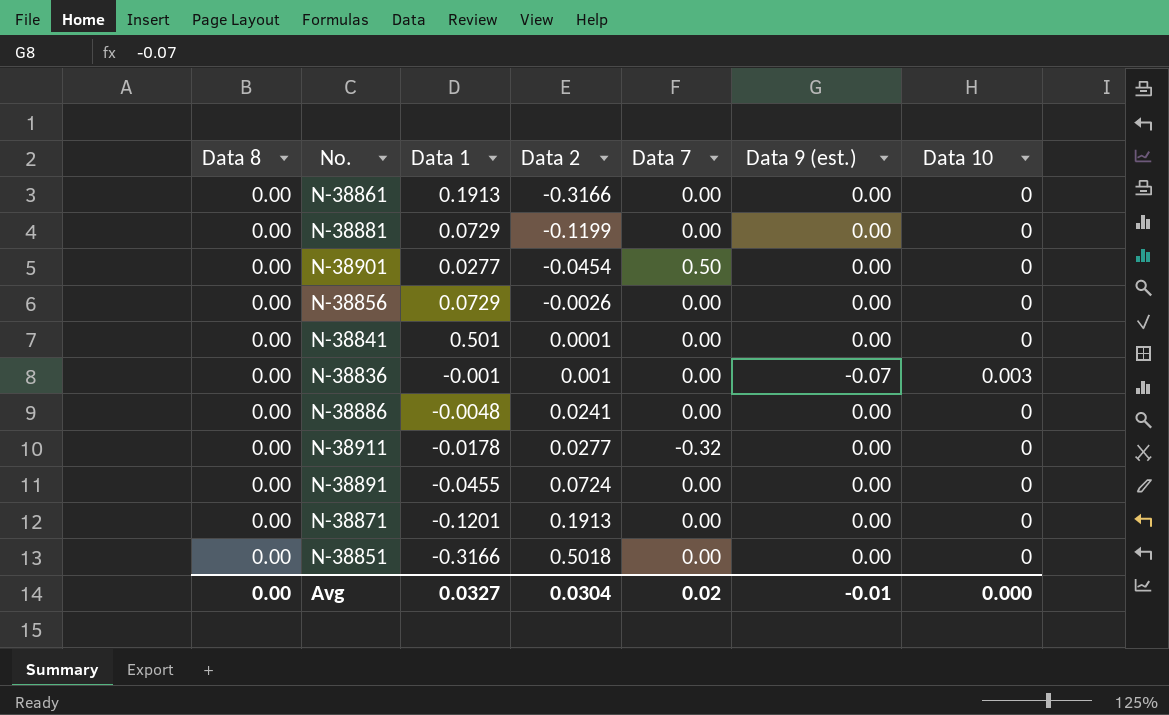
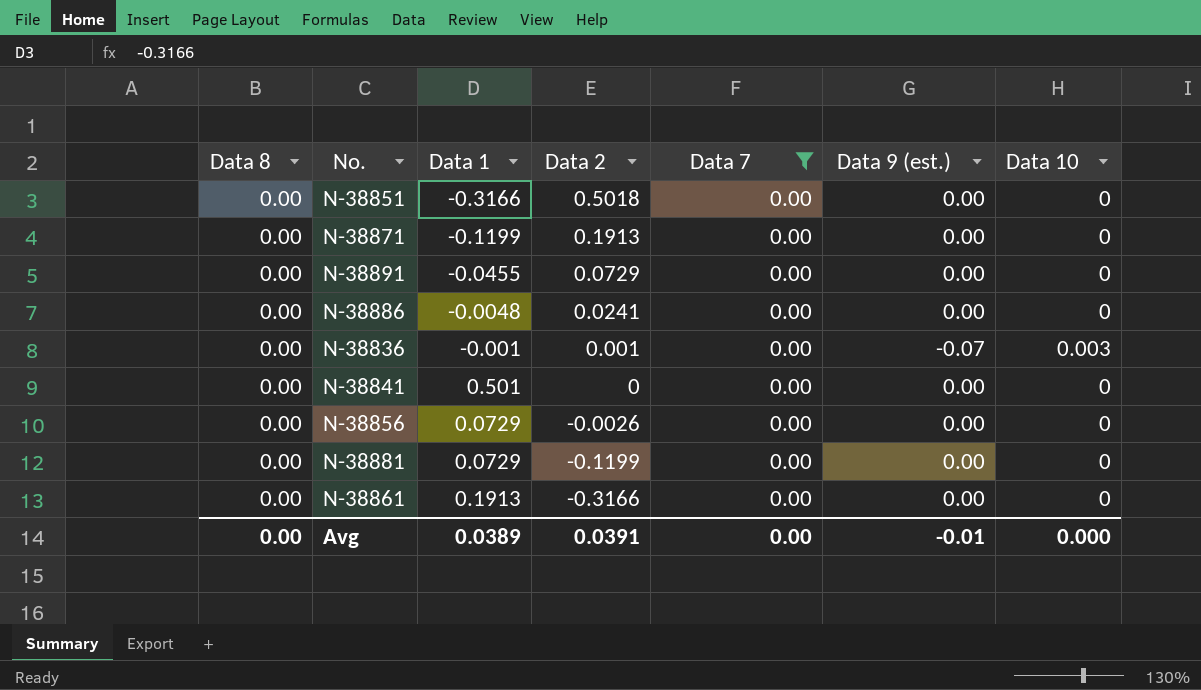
filter: none -> Data 7 = 0.00
row order: Data 2 ascending -> Data 2 descending
N-38871 | Data 1: -0.1201 -> -0.1199
N-38891 | Data 2: 0.0724 -> 0.0729
N-38841 | Data 2: 0.0001 -> 0
Avg | Data 1: 0.0327 -> 0.0389
Avg | Data 2: 0.0304 -> 0.0391
Avg | Data 7: 0.02 -> 0.00

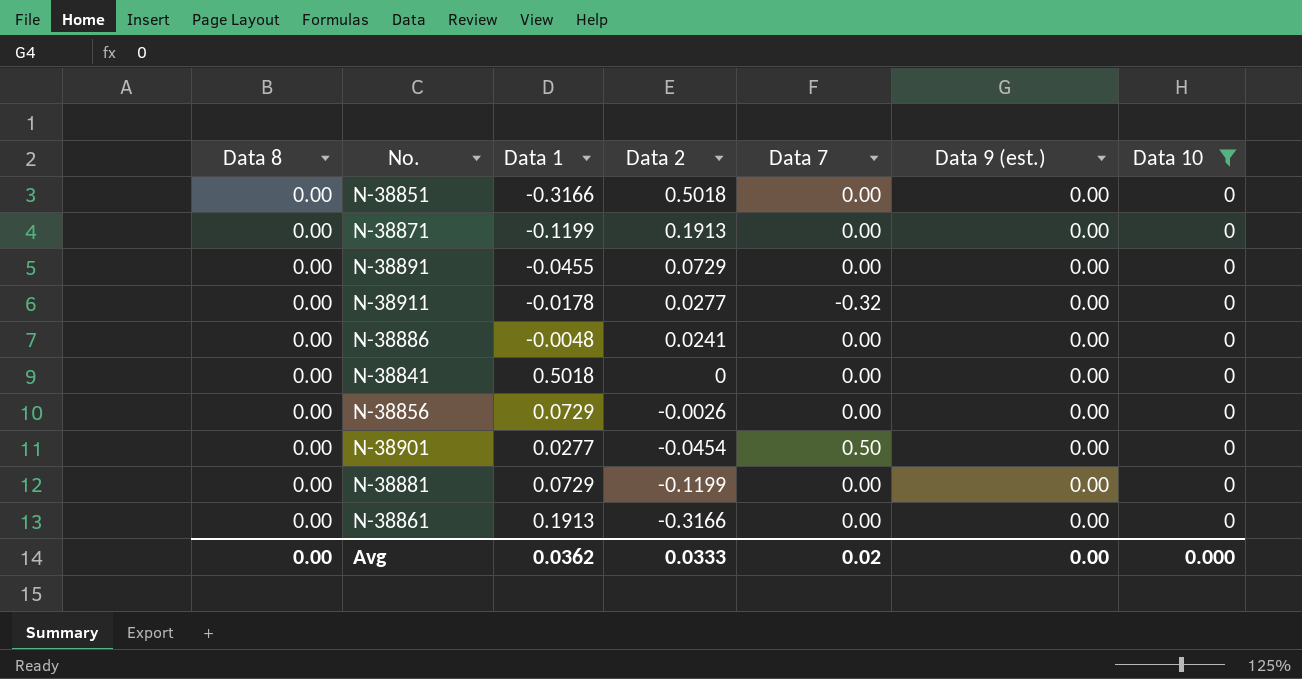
filter: Data 7 = 0.00 -> Data 10 = 0
N-38841 | Data 1: 0.501 -> 0.5018
Avg | Data 1: 0.0389 -> 0.0362
Avg | Data 2: 0.0391 -> 0.0333
Avg | Data 7: 0.00 -> 0.02
Avg | Data 9 (est.): -0.01 -> 0.00

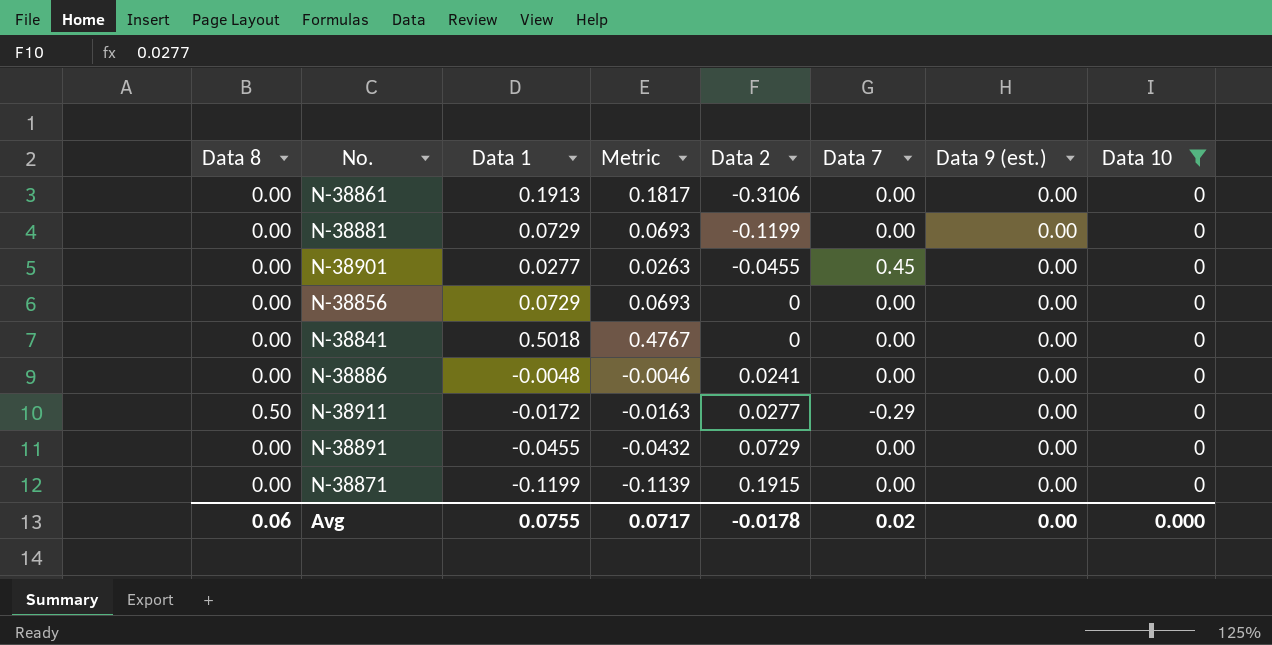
row order: Data 2 descending -> Data 2 ascending
column Metric | formula: none -> [Data 1] * 0.95
row N-38851: 0.00 | -0.3166 | 0.5018 | 0.00 | 0.00 | 0 -> none
N-38861 | Data 2: -0.3166 -> -0.3106
N-38901 | Data 2: -0.0454 -> -0.0455
N-38901 | Data 7: 0.50 -> 0.45
N-38856 | Data 2: -0.0026 -> 0
N-38911 | Data 8: 0.00 -> 0.50
N-38911 | Data 1: -0.0178 -> -0.0172
N-38911 | Data 7: -0.32 -> -0.29
N-38871 | Data 2: 0.1913 -> 0.1915
Avg | Data 8: 0.00 -> 0.06
Avg | Data 1: 0.0362 -> 0.0755
Avg | Data 2: 0.0333 -> -0.0178

